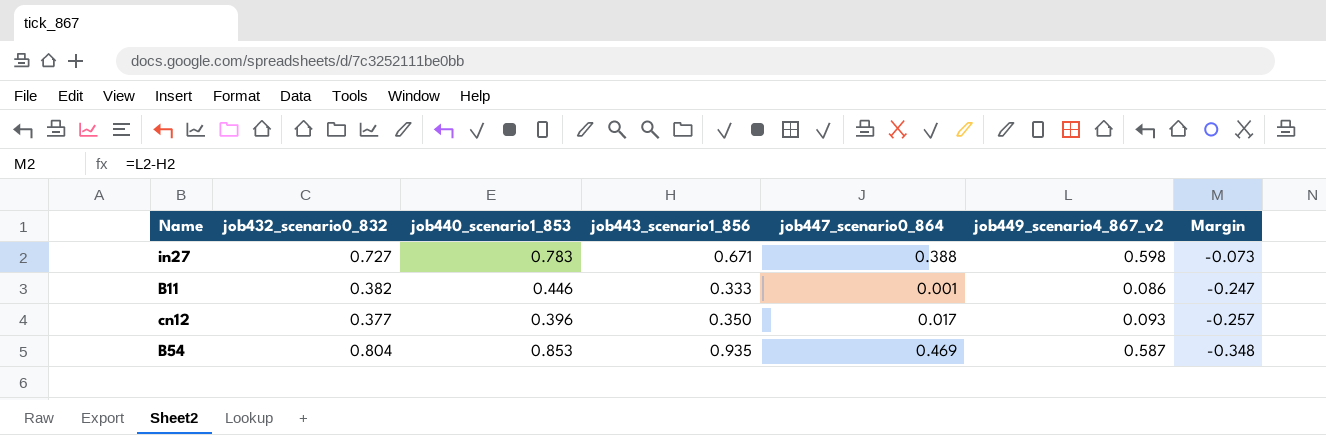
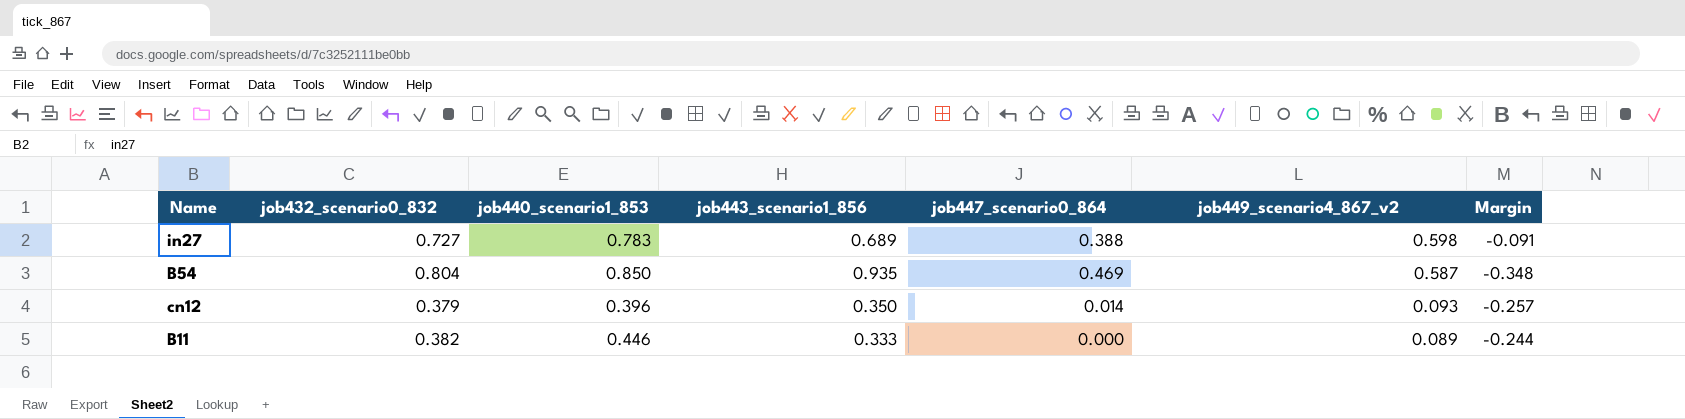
row order: Margin descending -> job449_scenario4_867_v2 descending
in27 | job443_scenario1_856: 0.671 -> 0.689
in27 | Margin: -0.073 -> -0.091
B54 | job440_scenario1_853: 0.853 -> 0.850
cn12 | job432_scenario0_832: 0.377 -> 0.379
cn12 | job447_scenario0_864: 0.017 -> 0.014
B11 | job447_scenario0_864: 0.001 -> 0.000
B11 | job449_scenario4_867_v2: 0.086 -> 0.089
B11 | Margin: -0.247 -> -0.244

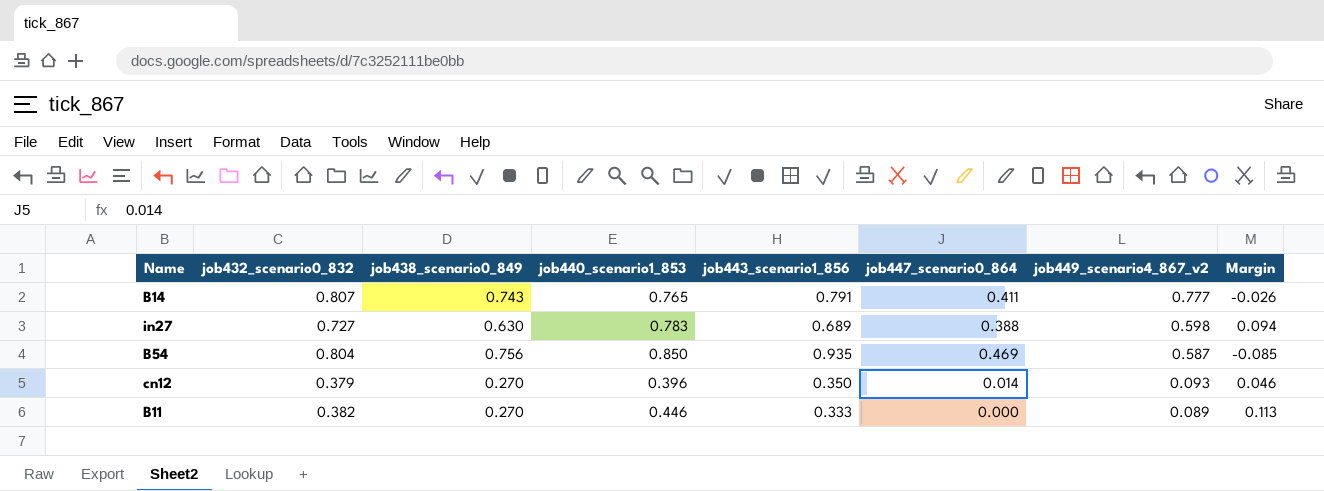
column job438_scenario0_849 | position: none -> 3
column Margin | formula: [job449_scenario4_867_v2] - [job443_scenario1_856] -> [job440_scenario1_853] - [job443_scenario1_856]
row B14: none -> 0.807 | 0.743 | 0.765 | 0.791 | 0.411 | 0.777 | -0.026

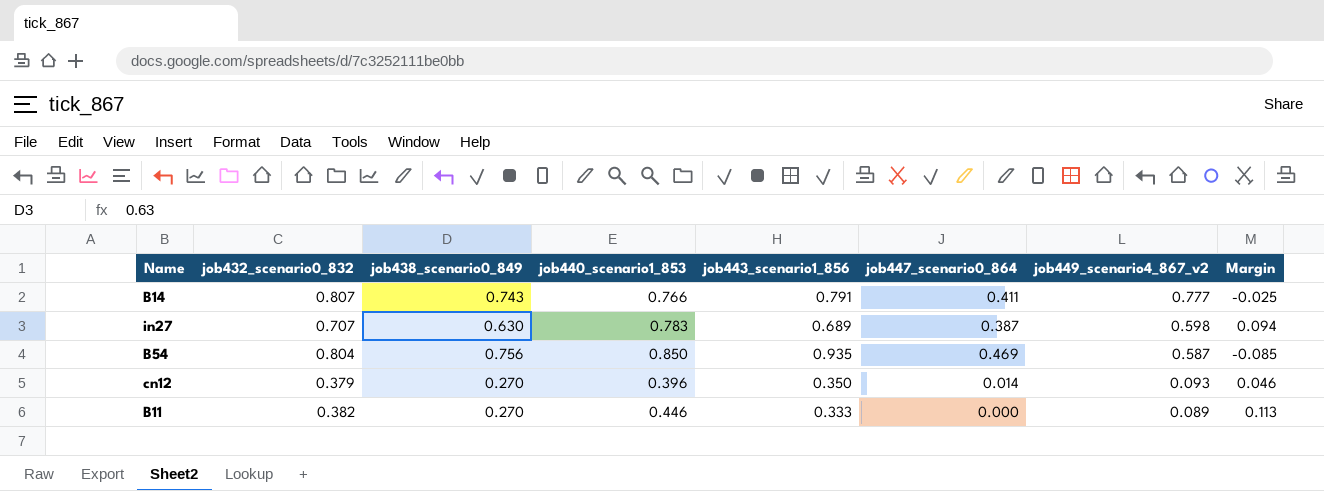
B14 | job440_scenario1_853: 0.765 -> 0.766
B14 | Margin: -0.026 -> -0.025
in27 | job432_scenario0_832: 0.727 -> 0.707
in27 | job447_scenario0_864: 0.388 -> 0.387

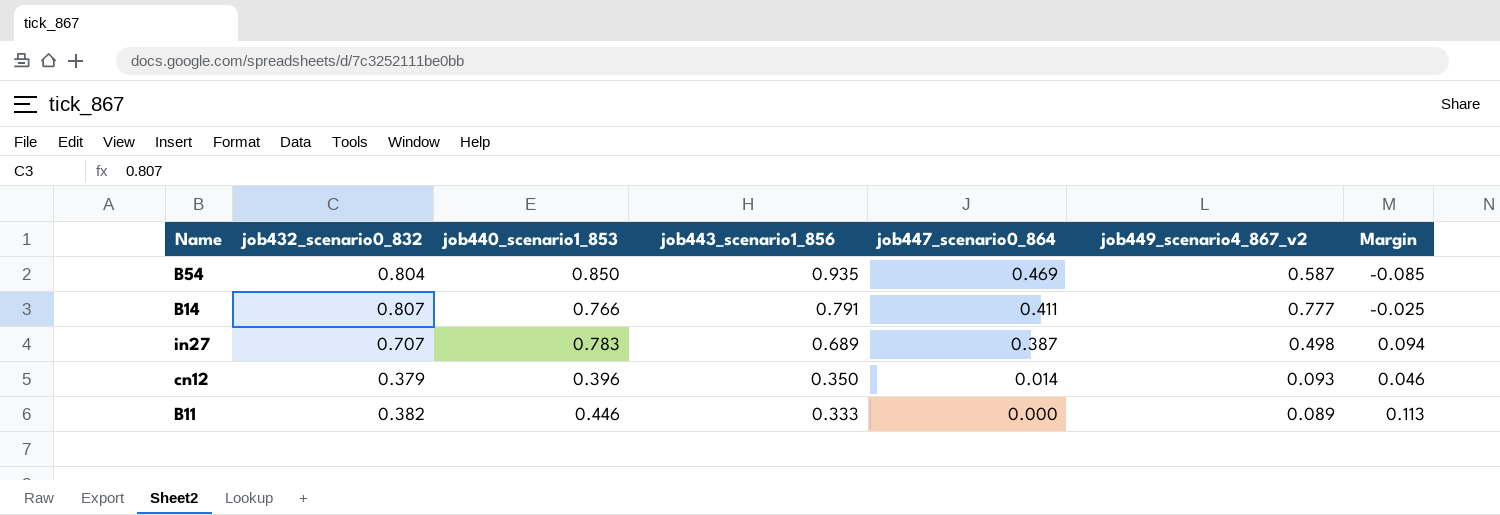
row order: job449_scenario4_867_v2 descending -> job443_scenario1_856 descending
column job438_scenario0_849 | position: 3 -> none
in27 | job449_scenario4_867_v2: 0.598 -> 0.498

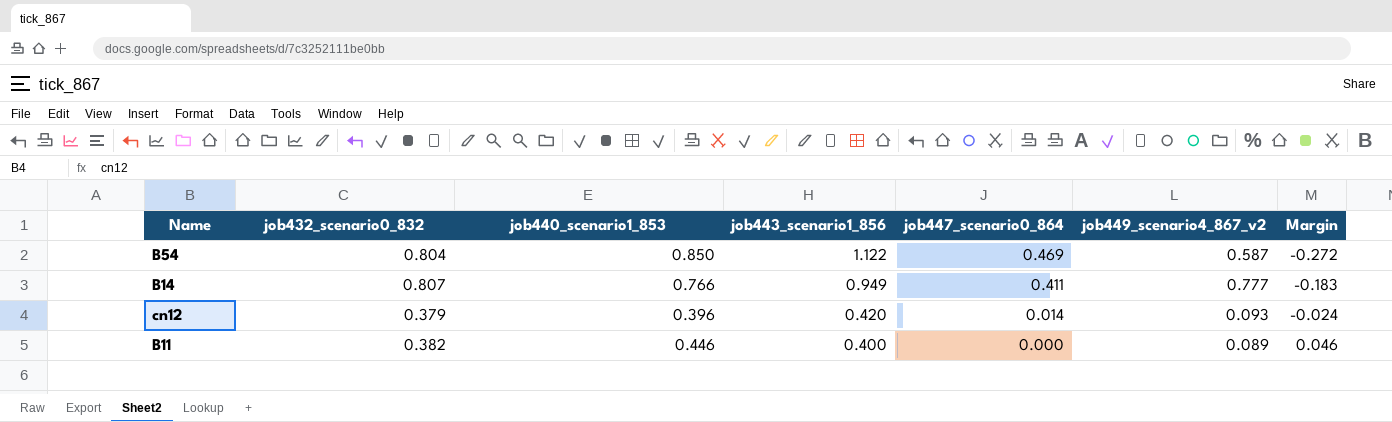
row in27: 0.707 | 0.783 | 0.689 | 0.387 | 0.498 | 0.094 -> none
B54 | job443_scenario1_856: 0.935 -> 1.122
B54 | Margin: -0.085 -> -0.272
B14 | job443_scenario1_856: 0.791 -> 0.949
B14 | Margin: -0.025 -> -0.183
cn12 | job443_scenario1_856: 0.350 -> 0.420
cn12 | Margin: 0.046 -> -0.024
B11 | job443_scenario1_856: 0.333 -> 0.400
B11 | Margin: 0.113 -> 0.046

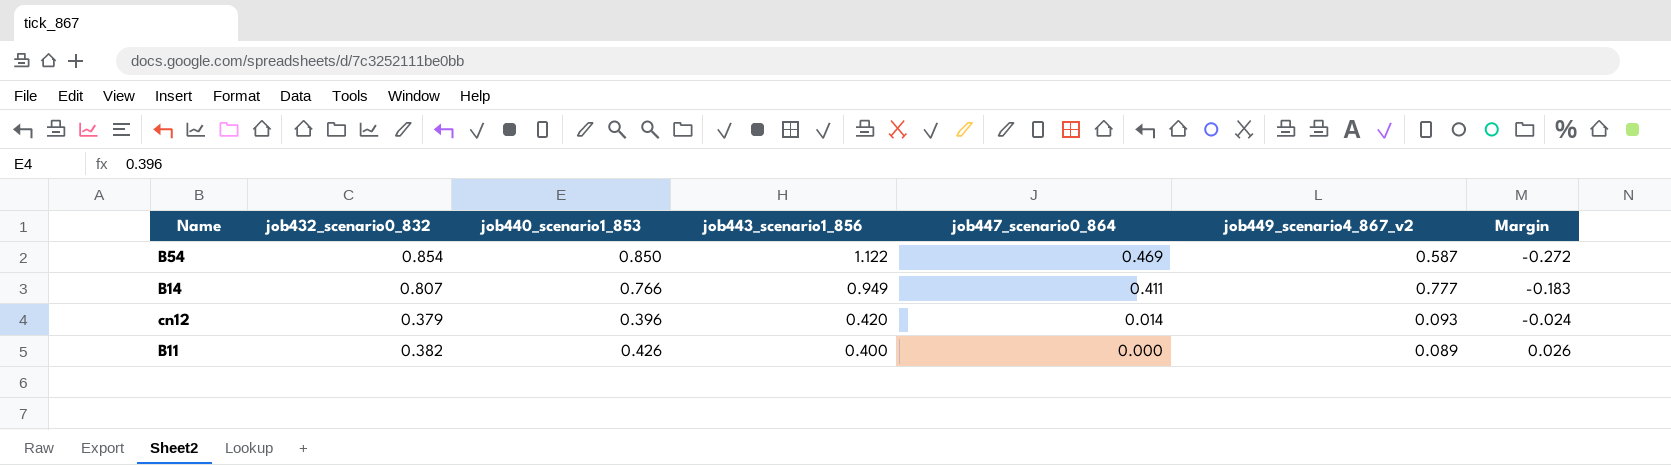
B54 | job432_scenario0_832: 0.804 -> 0.854
B11 | job440_scenario1_853: 0.446 -> 0.426
B11 | Margin: 0.046 -> 0.026

